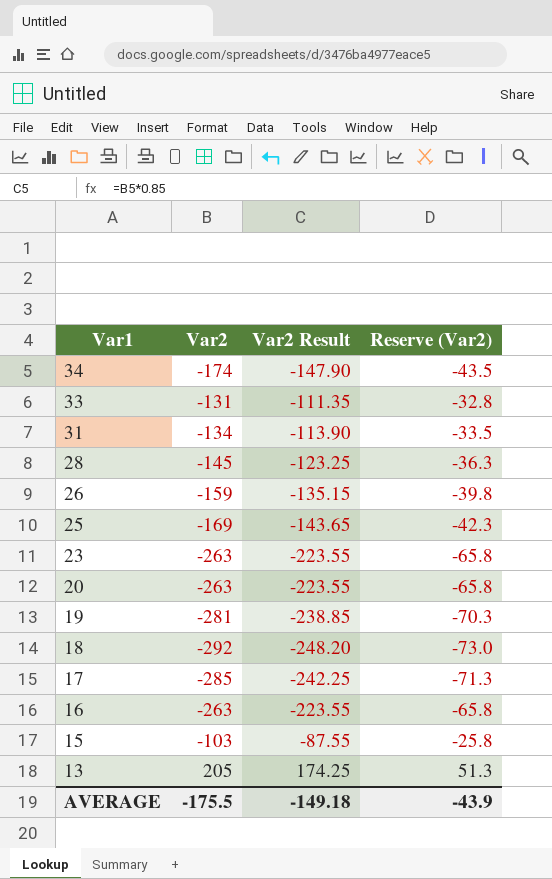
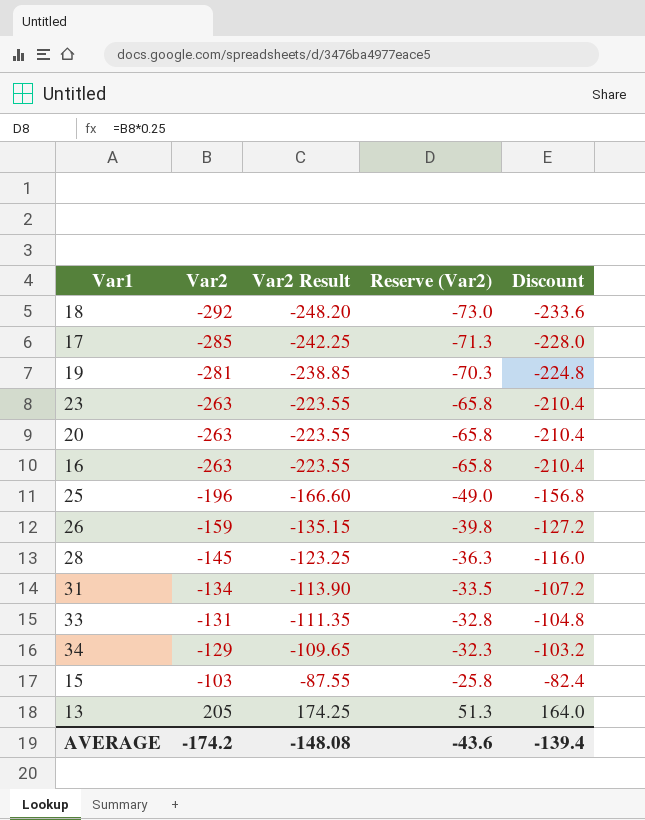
row order: Var1 descending -> Var2 ascending
column Discount | formula: none -> [Var2] * 0.8
25 | Var2: -169 -> -196
25 | Var2 Result: -143.65 -> -166.60
25 | Reserve (Var2): -42.3 -> -49.0
34 | Var2: -174 -> -129
34 | Var2 Result: -147.90 -> -109.65
34 | Reserve (Var2): -43.5 -> -32.3
AVERAGE | Var2: -175.5 -> -174.2
AVERAGE | Var2 Result: -149.18 -> -148.08
AVERAGE | Reserve (Var2): -43.9 -> -43.6

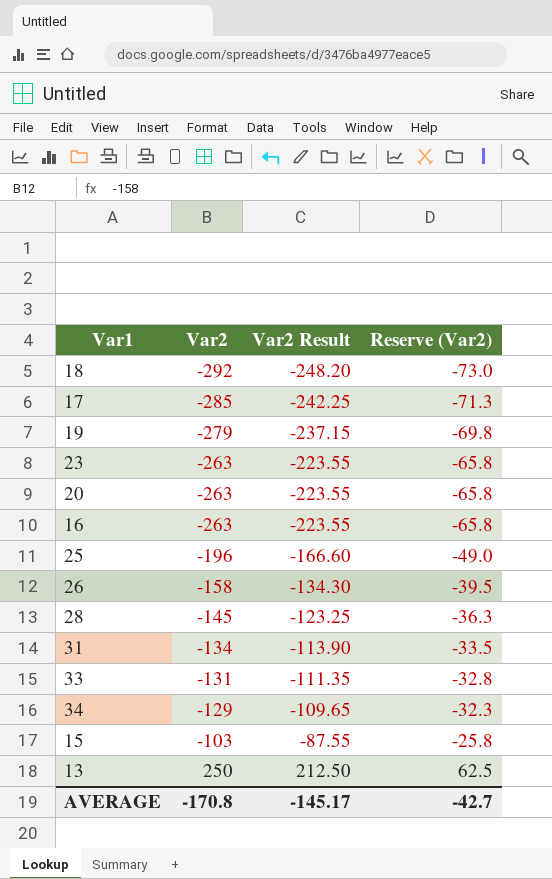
column Discount | formula: [Var2] * 0.8 -> none
19 | Var2: -281 -> -279
19 | Var2 Result: -238.85 -> -237.15
19 | Reserve (Var2): -70.3 -> -69.8
26 | Var2: -159 -> -158
26 | Var2 Result: -135.15 -> -134.30
26 | Reserve (Var2): -39.8 -> -39.5
13 | Var2: 205 -> 250
13 | Var2 Result: 174.25 -> 212.50
13 | Reserve (Var2): 51.3 -> 62.5
AVERAGE | Var2: -174.2 -> -170.8
AVERAGE | Var2 Result: -148.08 -> -145.17
AVERAGE | Reserve (Var2): -43.6 -> -42.7

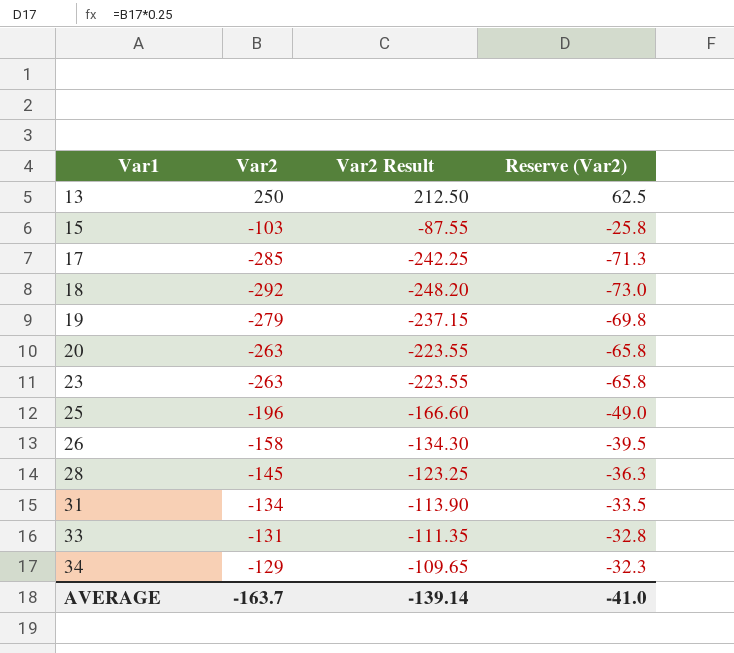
row order: Var2 ascending -> Var1 ascending
row 16: -263 | -223.55 | -65.8 -> none
AVERAGE | Var2: -170.8 -> -163.7
AVERAGE | Var2 Result: -145.17 -> -139.14
AVERAGE | Reserve (Var2): -42.7 -> -41.0

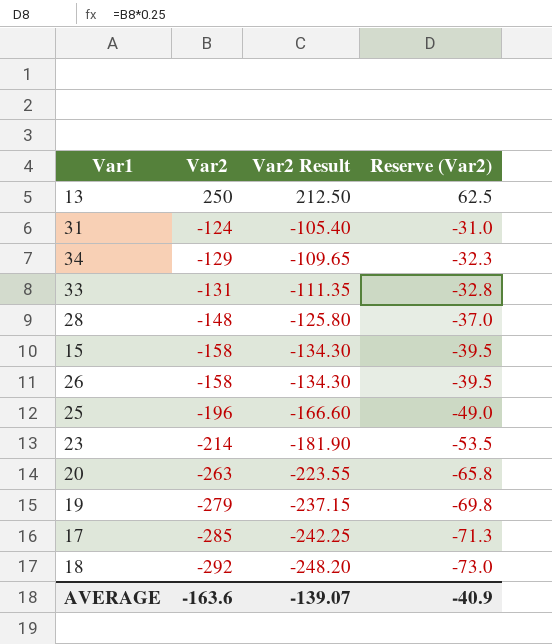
row order: Var1 ascending -> Var2 descending
31 | Var2: -134 -> -124
31 | Var2 Result: -113.90 -> -105.40
31 | Reserve (Var2): -33.5 -> -31.0
28 | Var2: -145 -> -148
28 | Var2 Result: -123.25 -> -125.80
28 | Reserve (Var2): -36.3 -> -37.0
15 | Var2: -103 -> -158
15 | Var2 Result: -87.55 -> -134.30
15 | Reserve (Var2): -25.8 -> -39.5
23 | Var2: -263 -> -214
23 | Var2 Result: -223.55 -> -181.90
23 | Reserve (Var2): -65.8 -> -53.5
AVERAGE | Var2: -163.7 -> -163.6
AVERAGE | Var2 Result: -139.14 -> -139.07
AVERAGE | Reserve (Var2): -41.0 -> -40.9

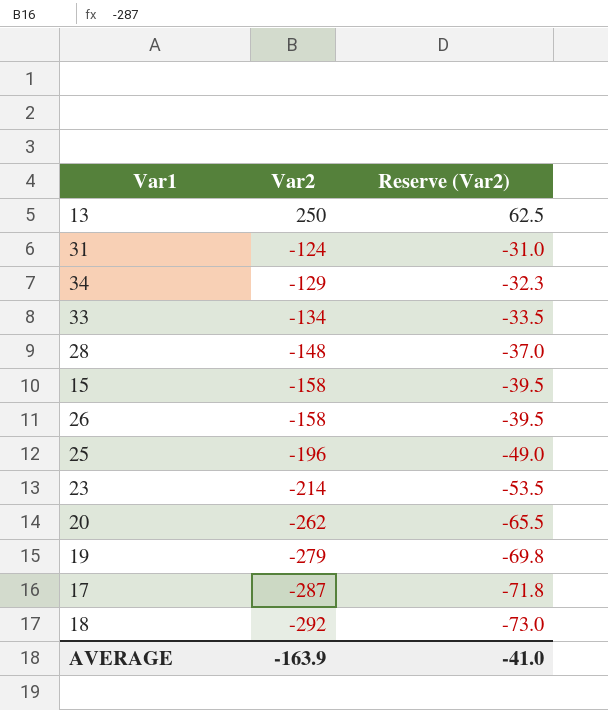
column Var2 Result | formula: [Var2] * 0.85 -> none
33 | Var2: -131 -> -134
33 | Reserve (Var2): -32.8 -> -33.5
20 | Var2: -263 -> -262
20 | Reserve (Var2): -65.8 -> -65.5
17 | Var2: -285 -> -287
17 | Reserve (Var2): -71.3 -> -71.8
AVERAGE | Var2: -163.6 -> -163.9
AVERAGE | Reserve (Var2): -40.9 -> -41.0

